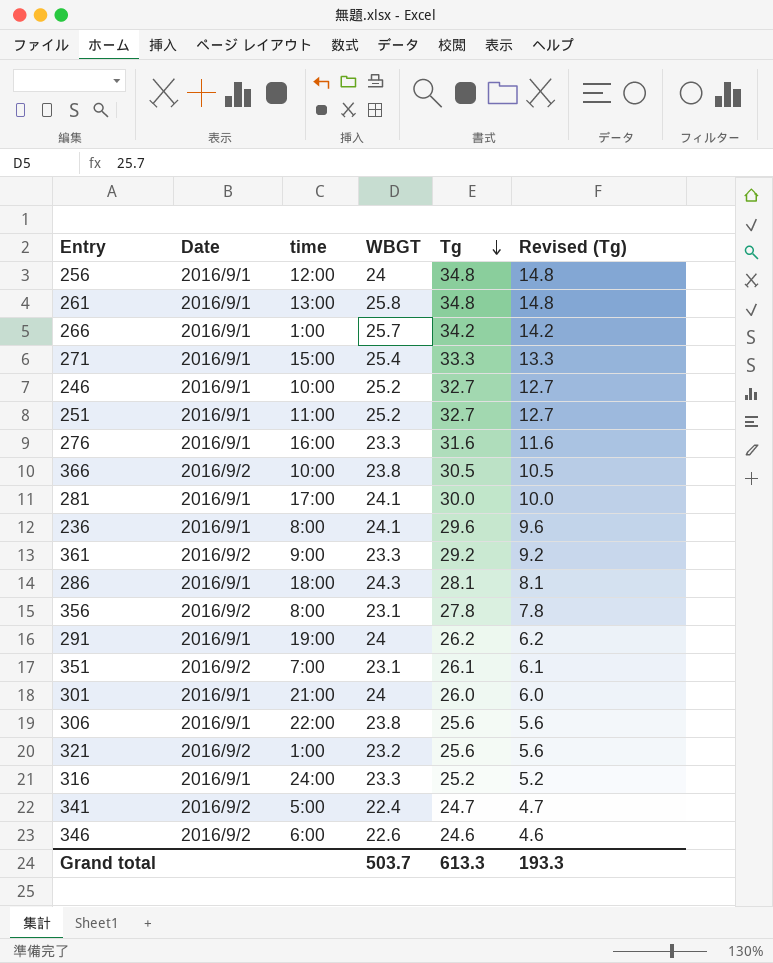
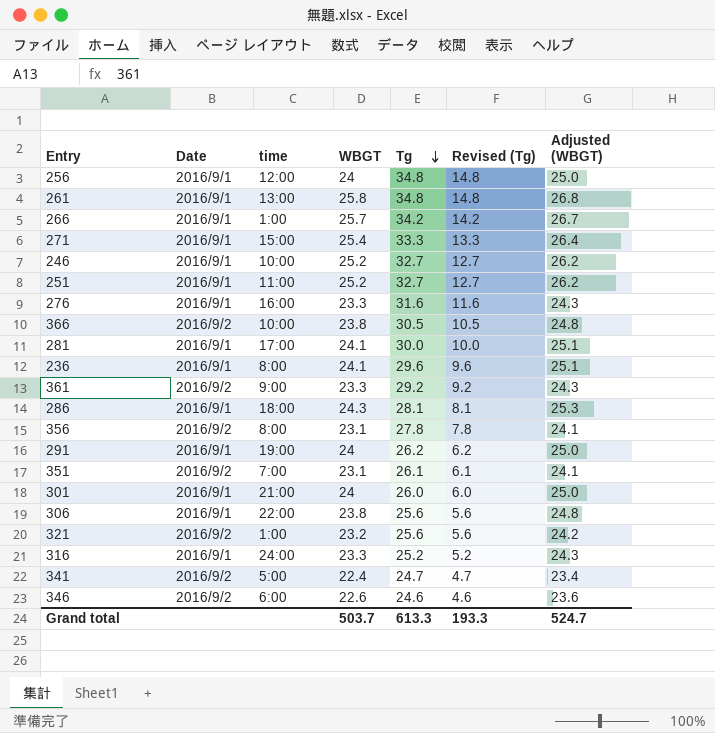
column Adjusted (WBGT) | formula: none -> [WBGT] + 1

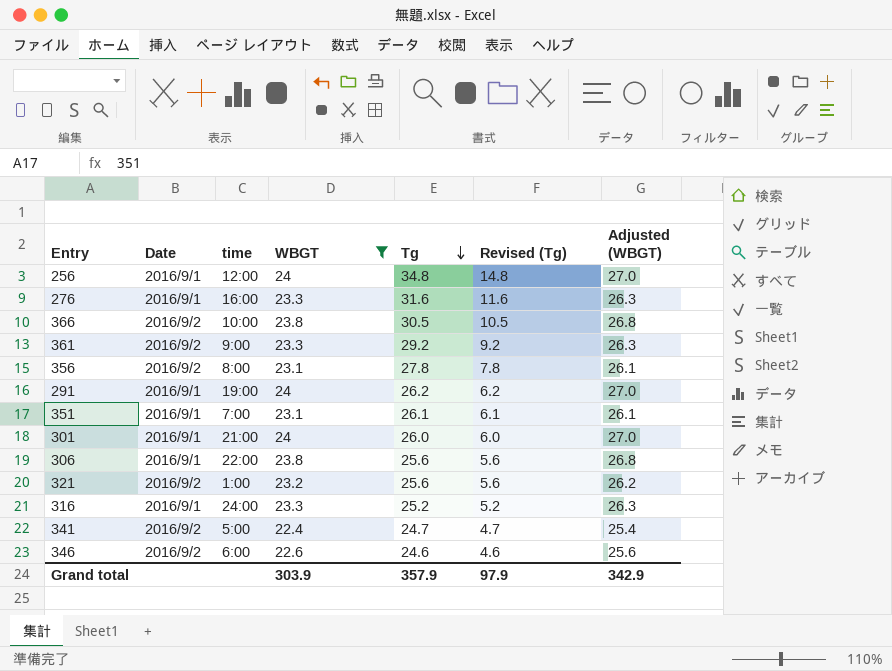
filter: none -> WBGT <= 24
column Adjusted (WBGT) | formula: [WBGT] + 1 -> [WBGT] + 3
351 | Date: 2016/9/2 -> 2016/9/1
Grand total | WBGT: 503.7 -> 303.9
Grand total | Tg: 613.3 -> 357.9
Grand total | Revised (Tg): 193.3 -> 97.9
Grand total | Adjusted (WBGT): 524.7 -> 342.9

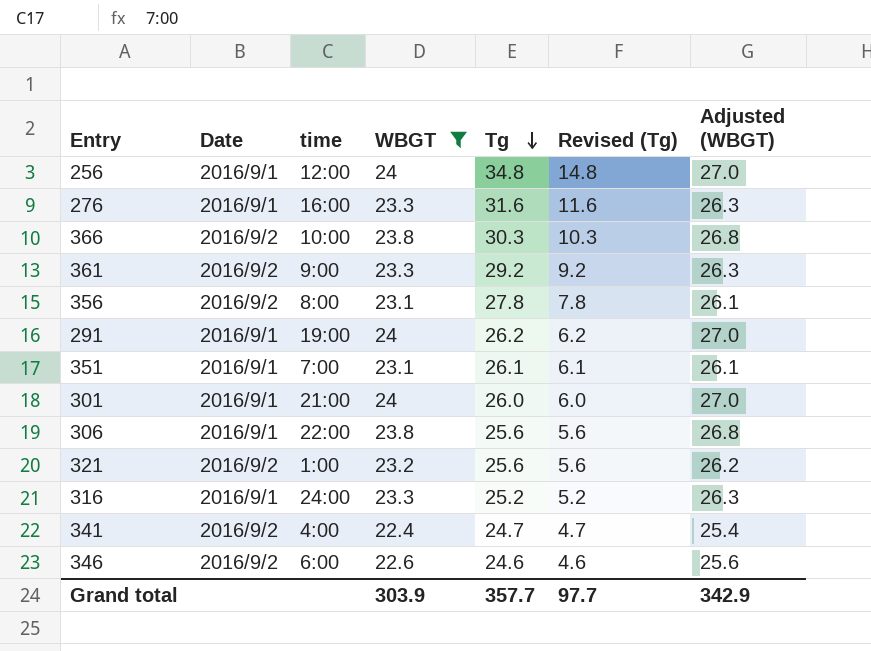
366 | Tg: 30.5 -> 30.3
366 | Revised (Tg): 10.5 -> 10.3
341 | time: 5:00 -> 4:00
Grand total | Tg: 357.9 -> 357.7
Grand total | Revised (Tg): 97.9 -> 97.7

